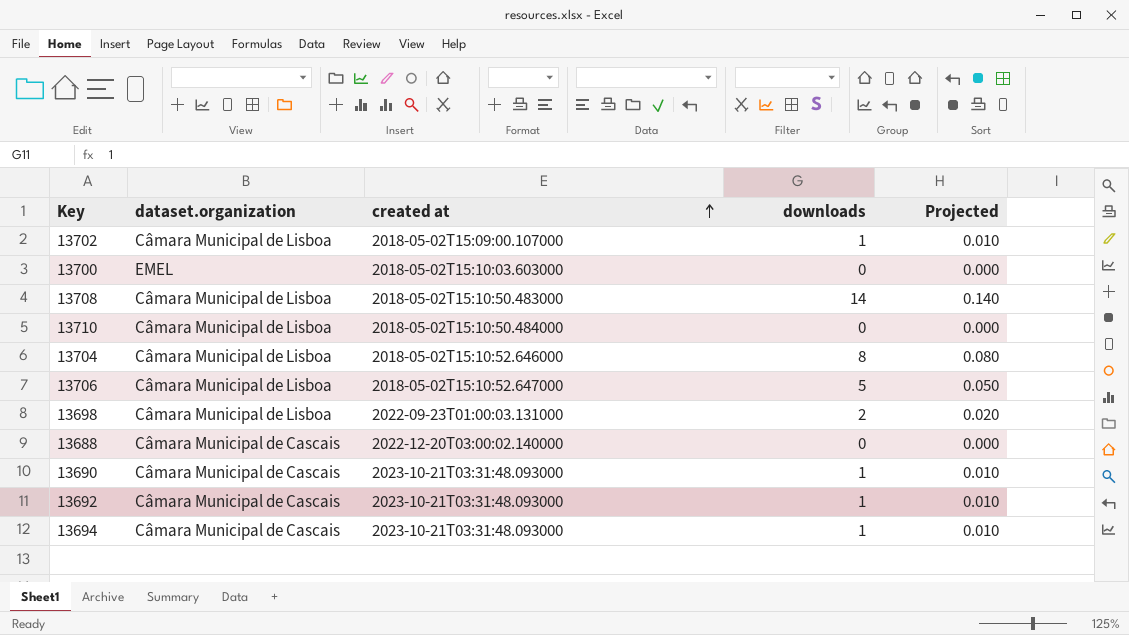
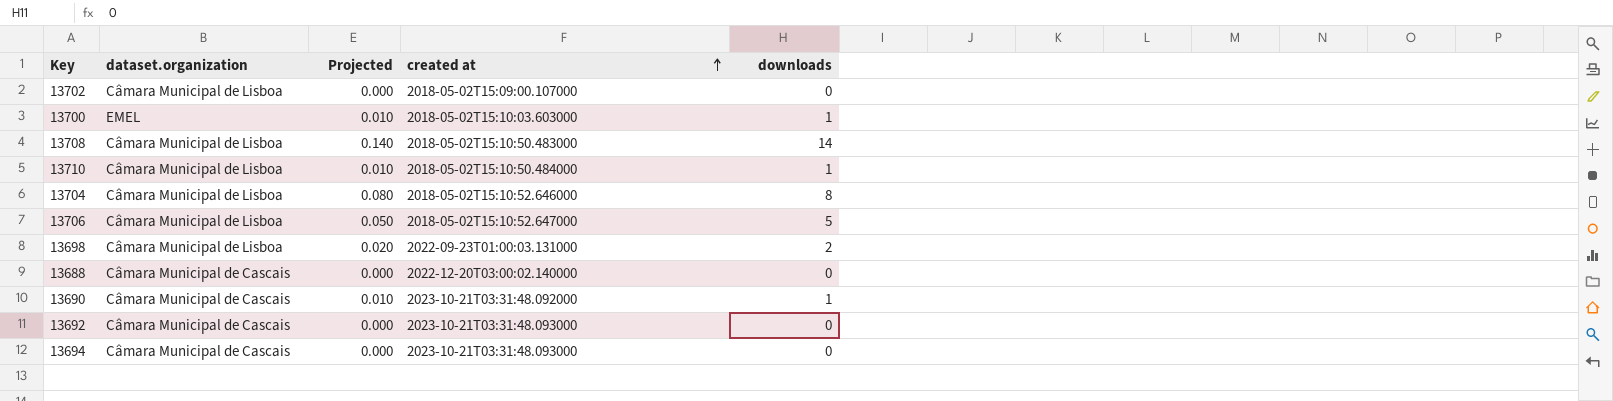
column Projected | position: 5 -> 3
13702 | Projected: 0.010 -> 0.000
13702 | downloads: 1 -> 0
13700 | Projected: 0.000 -> 0.010
13700 | downloads: 0 -> 1
13710 | Projected: 0.000 -> 0.010
13710 | downloads: 0 -> 1
13690 | created at: 2023-10-21T03:31:48.093000 -> 2023-10-21T03:31:48.092000
13692 | Projected: 0.010 -> 0.000
13692 | downloads: 1 -> 0
13694 | Projected: 0.010 -> 0.000
13694 | downloads: 1 -> 0

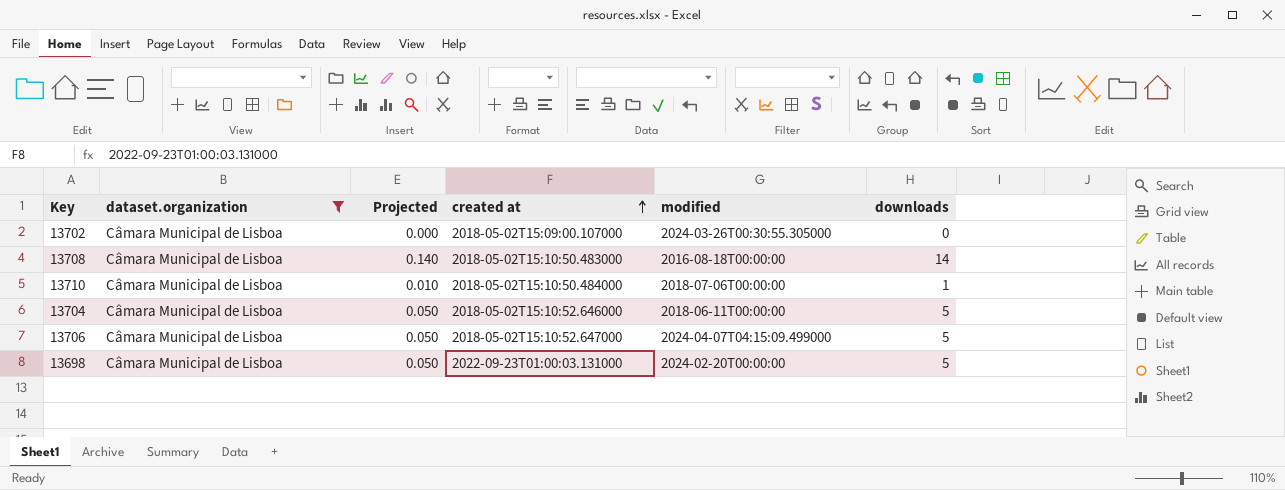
filter: none -> dataset.organization = Câmara Municipal de Lisboa
column modified | position: none -> 5
13704 | Projected: 0.080 -> 0.050
13704 | downloads: 8 -> 5
13698 | Projected: 0.020 -> 0.050
13698 | downloads: 2 -> 5

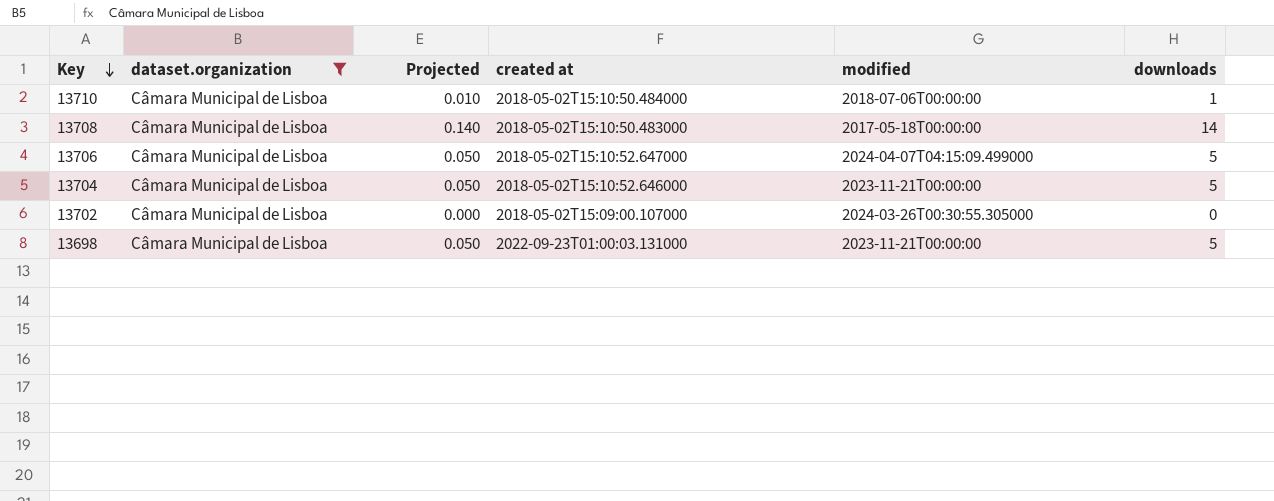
row order: created at ascending -> Key descending
13708 | modified: 2016-08-18T00:00:00 -> 2017-05-18T00:00:00
13704 | modified: 2018-06-11T00:00:00 -> 2023-11-21T00:00:00
13698 | modified: 2024-02-20T00:00:00 -> 2023-11-21T00:00:00

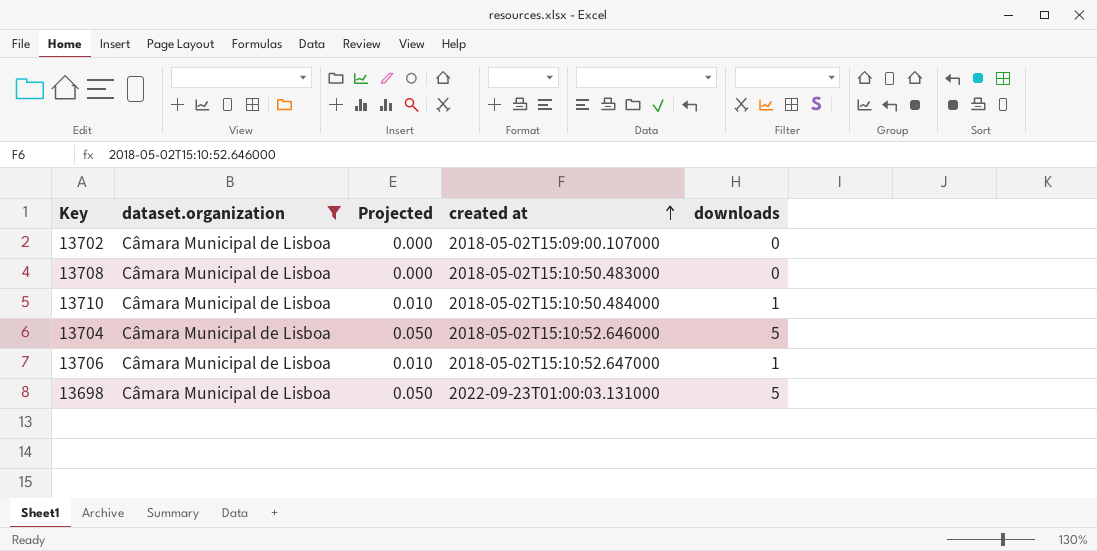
row order: Key descending -> created at ascending
column modified | position: 5 -> none
13708 | Projected: 0.140 -> 0.000
13708 | downloads: 14 -> 0
13706 | Projected: 0.050 -> 0.010
13706 | downloads: 5 -> 1

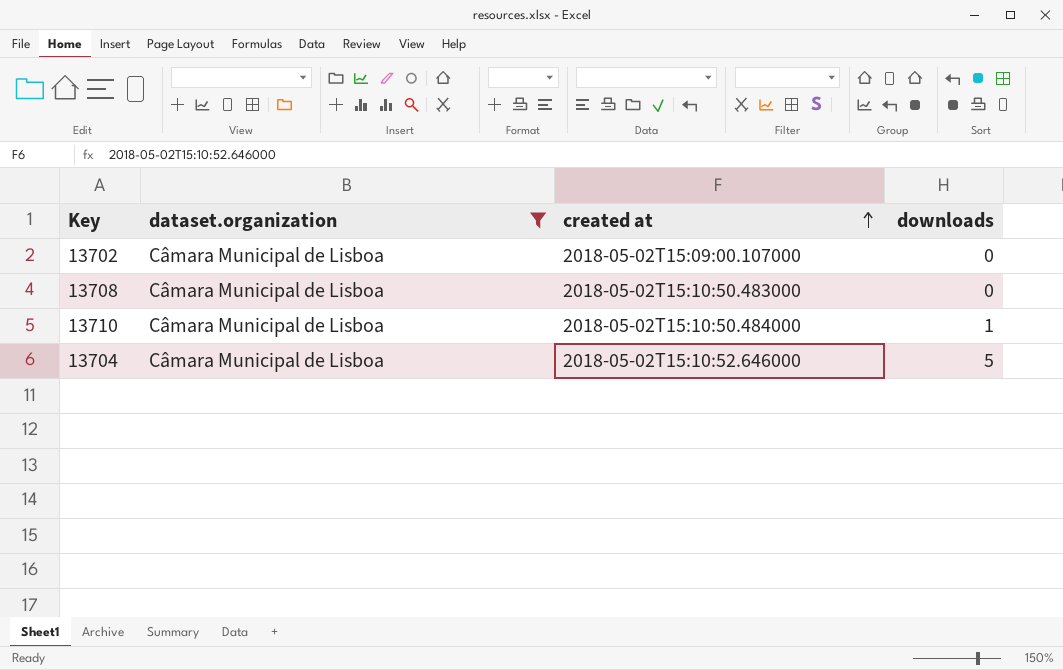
column Projected | formula: [downloads] * 0.01 -> none
row 13706: Câmara Municipal de Lisboa | 0.010 | 2018-05-02T15:10:52.647000 | 1 -> none
row 13698: Câmara Municipal de Lisboa | 0.050 | 2022-09-23T01:00:03.131000 | 5 -> none

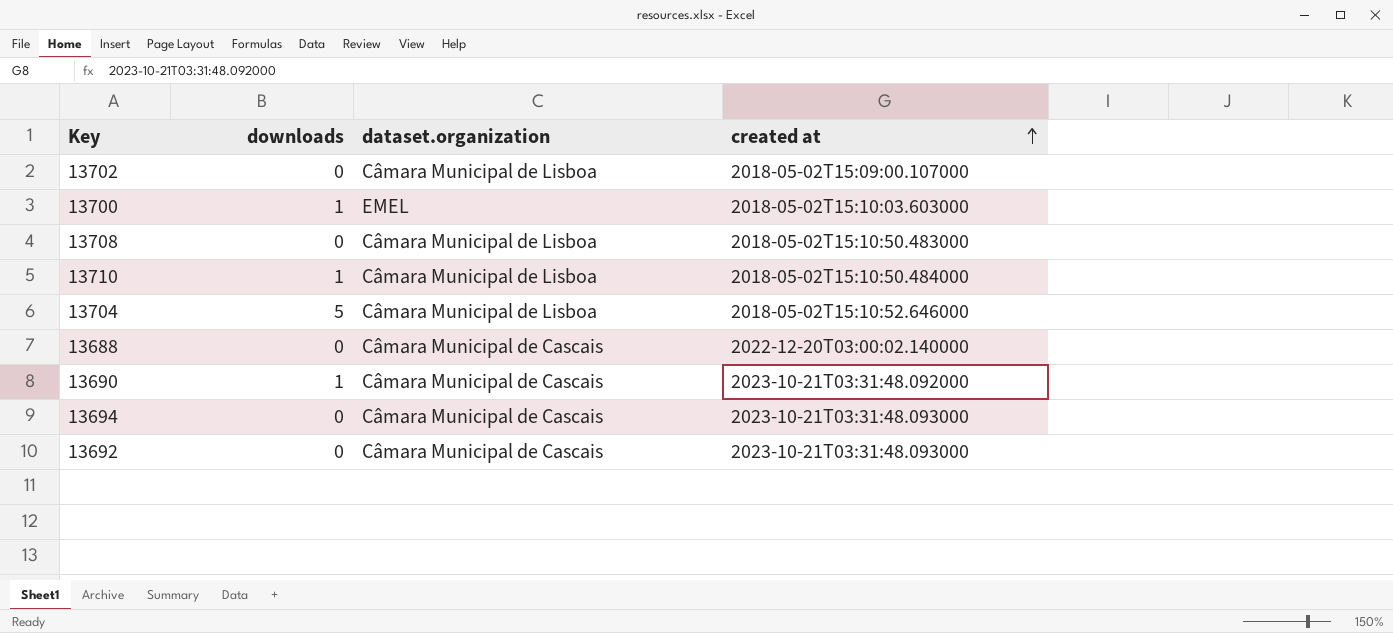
filter: dataset.organization = Câmara Municipal de Lisboa -> none
column downloads | position: 4 -> 2

